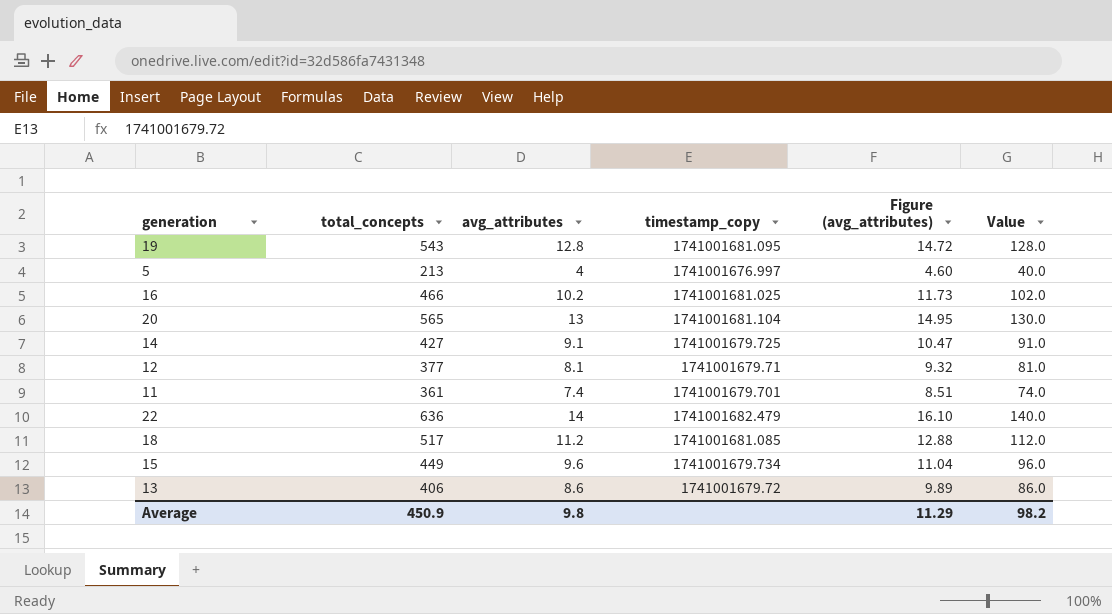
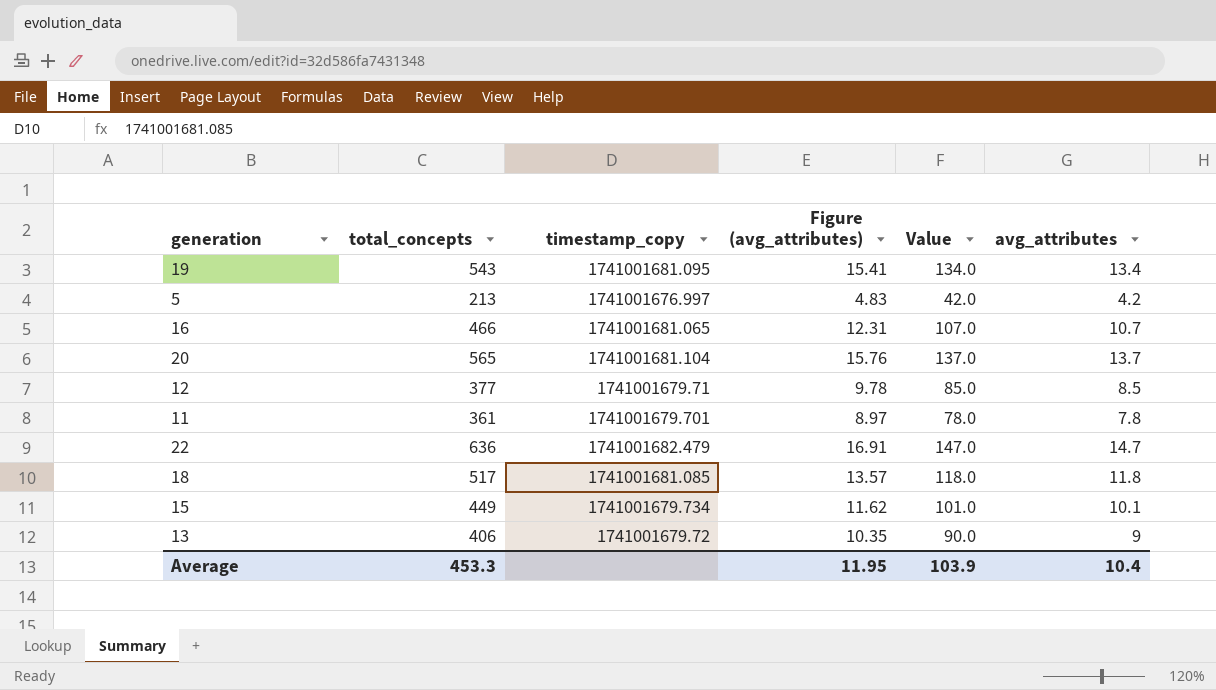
column avg_attributes | position: 3 -> 6
row 14: 427 | 9.1 | 1741001679.725 | 10.47 | 91.0 -> none
19 | Figure (avg_attributes): 14.72 -> 15.41
19 | Value: 128.0 -> 134.0
19 | avg_attributes: 12.8 -> 13.4
5 | Figure (avg_attributes): 4.60 -> 4.83
5 | Value: 40.0 -> 42.0
5 | avg_attributes: 4 -> 4.2
16 | timestamp_copy: 1741001681.025 -> 1741001681.065
16 | Figure (avg_attributes): 11.73 -> 12.31
16 | Value: 102.0 -> 107.0
16 | avg_attributes: 10.2 -> 10.7
20 | Figure (avg_attributes): 14.95 -> 15.76
20 | Value: 130.0 -> 137.0
20 | avg_attributes: 13 -> 13.7
12 | Figure (avg_attributes): 9.32 -> 9.78
12 | Value: 81.0 -> 85.0
12 | avg_attributes: 8.1 -> 8.5
11 | Figure (avg_attributes): 8.51 -> 8.97
11 | Value: 74.0 -> 78.0
11 | avg_attributes: 7.4 -> 7.8
22 | Figure (avg_attributes): 16.10 -> 16.91
22 | Value: 140.0 -> 147.0
22 | avg_attributes: 14 -> 14.7
18 | Figure (avg_attributes): 12.88 -> 13.57
18 | Value: 112.0 -> 118.0
18 | avg_attributes: 11.2 -> 11.8
15 | Figure (avg_attributes): 11.04 -> 11.62
15 | Value: 96.0 -> 101.0
15 | avg_attributes: 9.6 -> 10.1
13 | Figure (avg_attributes): 9.89 -> 10.35
13 | Value: 86.0 -> 90.0
13 | avg_attributes: 8.6 -> 9
Average | total_concepts: 450.9 -> 453.3
Average | Figure (avg_attributes): 11.29 -> 11.95
Average | Value: 98.2 -> 103.9
Average | avg_attributes: 9.8 -> 10.4

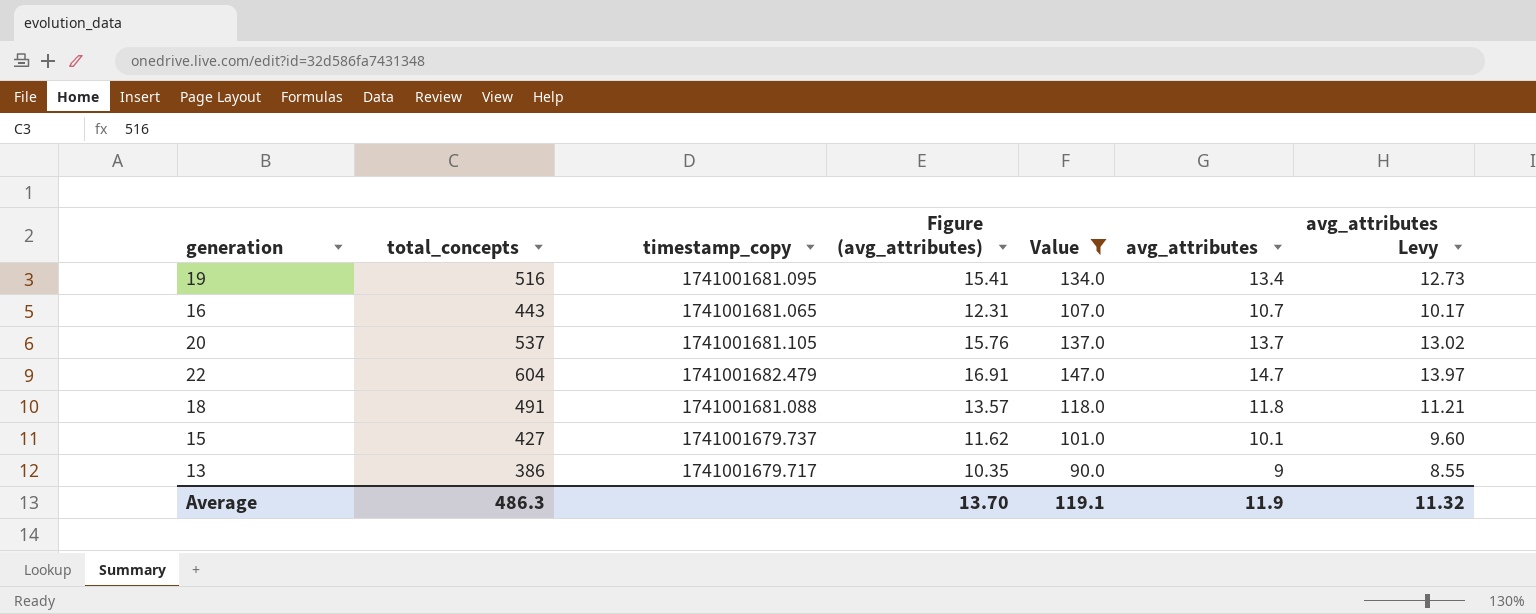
filter: none -> Value >= 90.0
column avg_attributes Levy | formula: none -> [avg_attributes] * 0.95
19 | total_concepts: 543 -> 516
16 | total_concepts: 466 -> 443
20 | total_concepts: 565 -> 537
20 | timestamp_copy: 1741001681.104 -> 1741001681.105
22 | total_concepts: 636 -> 604
18 | total_concepts: 517 -> 491
18 | timestamp_copy: 1741001681.085 -> 1741001681.088
15 | total_concepts: 449 -> 427
15 | timestamp_copy: 1741001679.734 -> 1741001679.737
13 | total_concepts: 406 -> 386
13 | timestamp_copy: 1741001679.72 -> 1741001679.717
Average | total_concepts: 453.3 -> 486.3
Average | Figure (avg_attributes): 11.95 -> 13.70
Average | Value: 103.9 -> 119.1
Average | avg_attributes: 10.4 -> 11.9

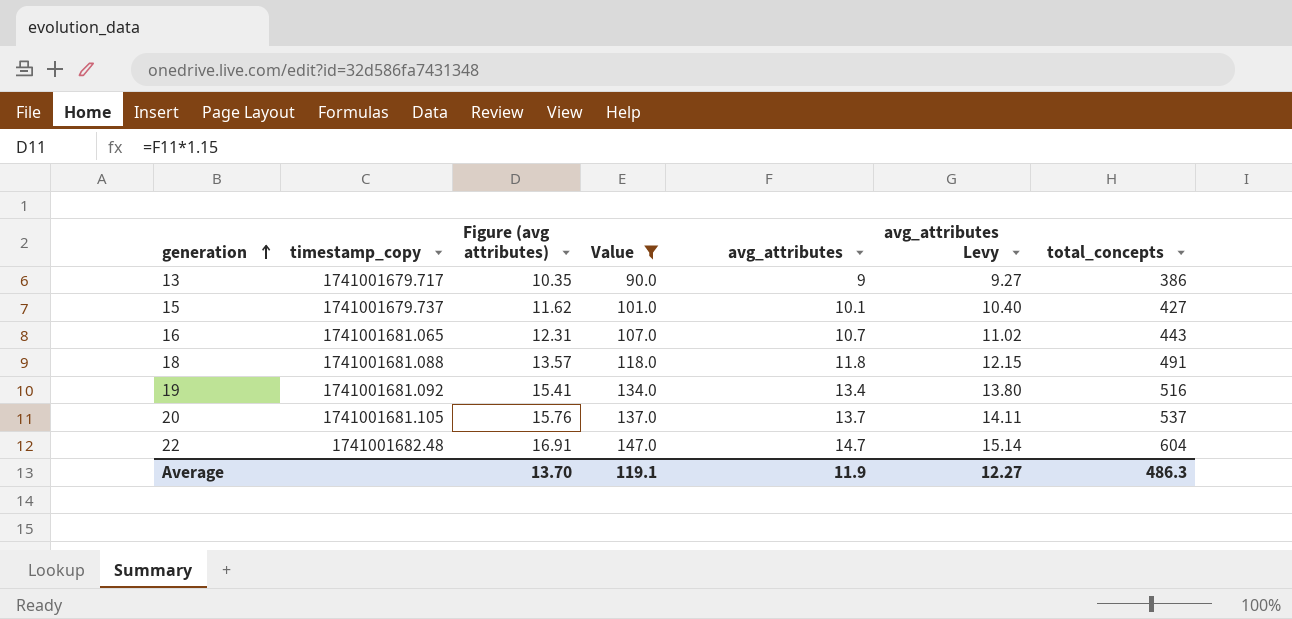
row order: none -> generation ascending
column name: Figure (avg_attributes) -> Figure (avg attributes)
column avg_attributes Levy | formula: [avg_attributes] * 0.95 -> [avg_attributes] * 1.03
column total_concepts | position: 2 -> 7
19 | timestamp_copy: 1741001681.095 -> 1741001681.092
22 | timestamp_copy: 1741001682.479 -> 1741001682.48
Average | avg_attributes Levy: 11.32 -> 12.27

